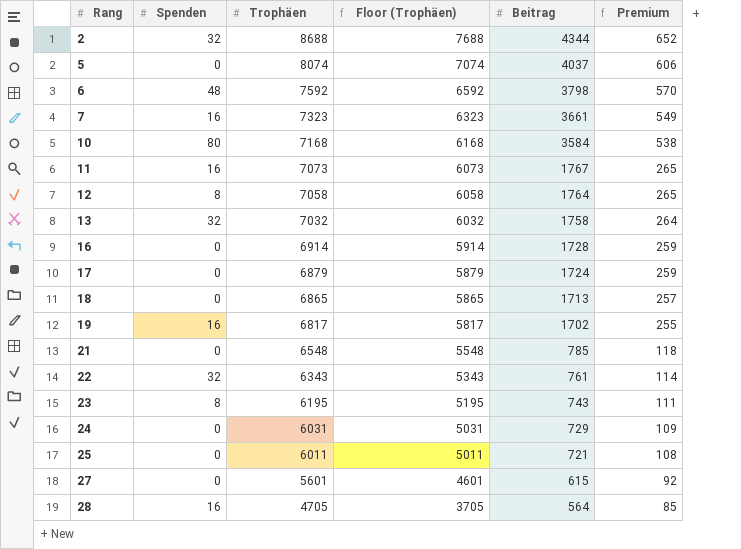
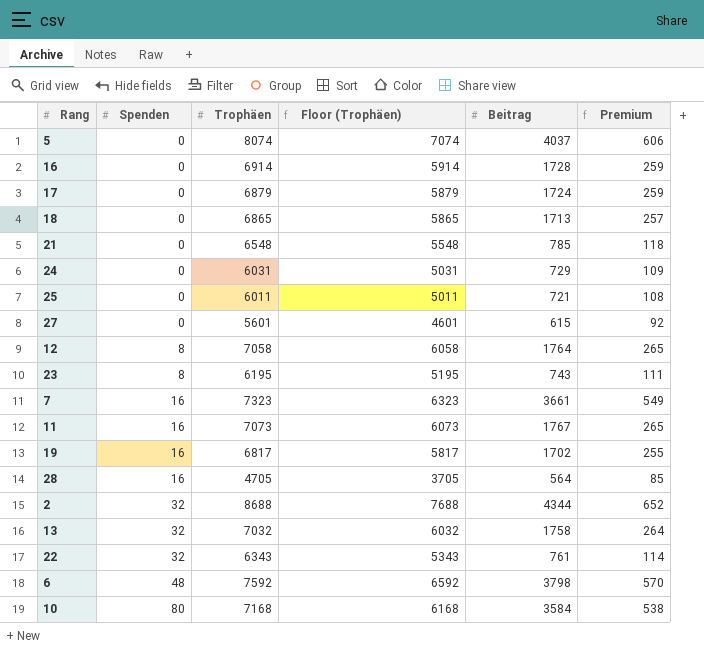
row order: Rang ascending -> Spenden ascending

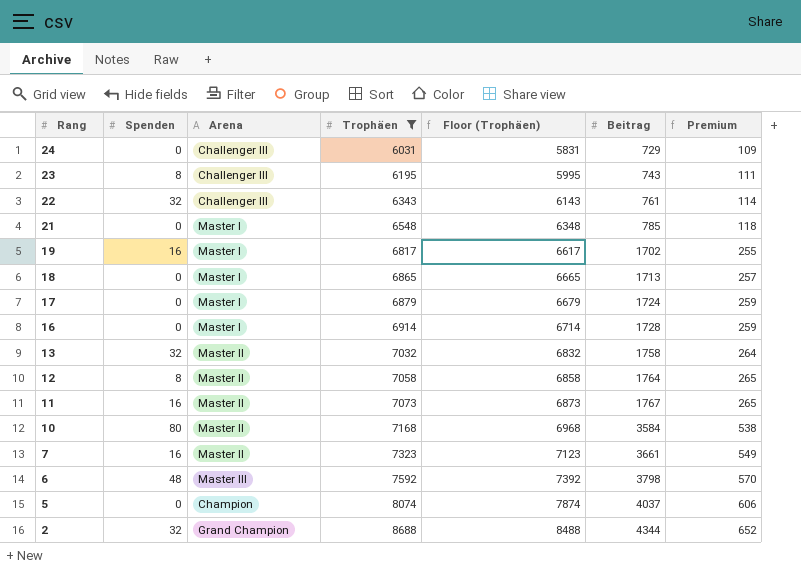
filter: none -> Trophäen >= 6031
row order: Spenden ascending -> Rang descending
column Arena | position: none -> 3
column Floor (Trophäen) | formula: [Trophäen] - 1000 -> [Trophäen] - 200

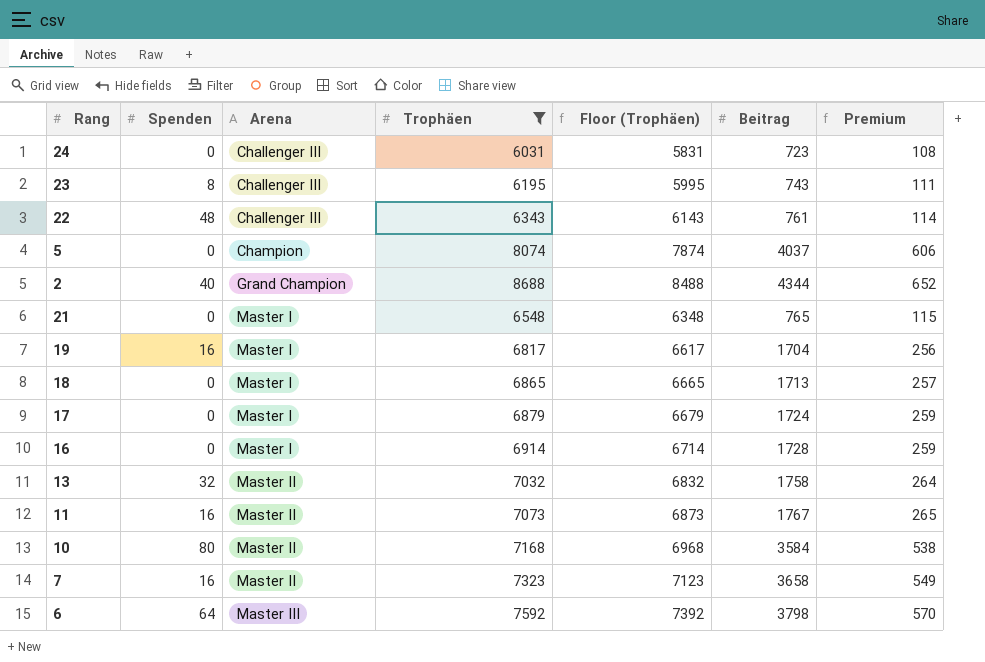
row order: Rang descending -> Arena ascending
row 12: 8 | Master II | 7058 | 6858 | 1764 | 265 -> none
24 | Beitrag: 729 -> 723
24 | Premium: 109 -> 108
22 | Spenden: 32 -> 48
2 | Spenden: 32 -> 40
21 | Beitrag: 785 -> 765
21 | Premium: 118 -> 115
19 | Beitrag: 1702 -> 1704
19 | Premium: 255 -> 256
7 | Beitrag: 3661 -> 3658
6 | Spenden: 48 -> 64

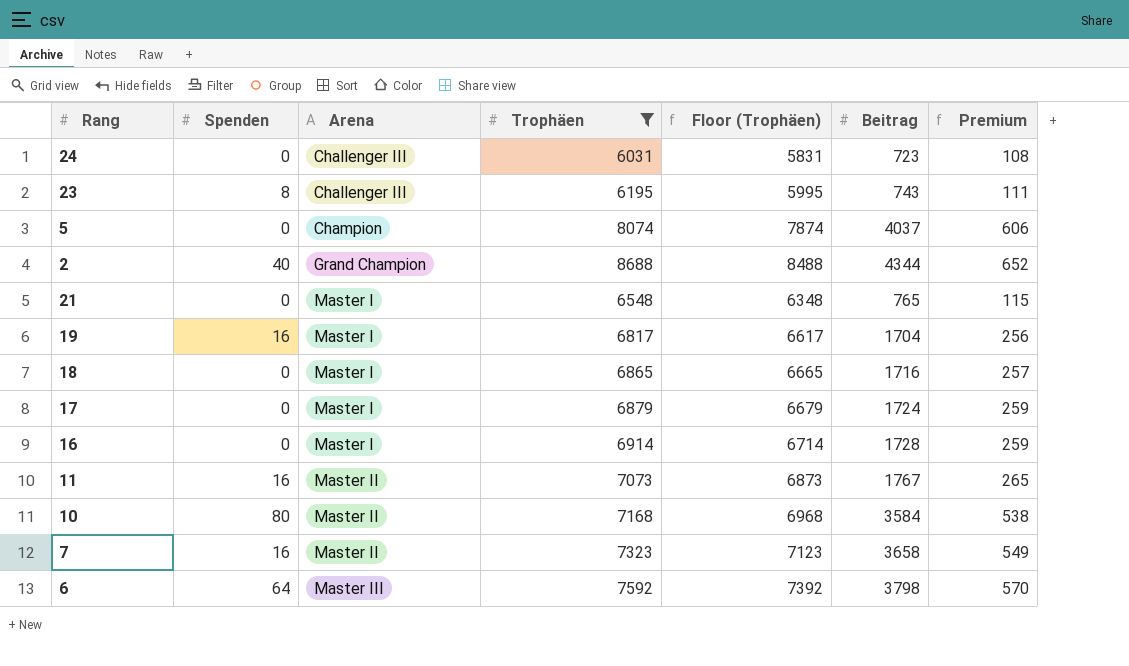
row 22: 48 | Challenger III | 6343 | 6143 | 761 | 114 -> none
row 13: 32 | Master II | 7032 | 6832 | 1758 | 264 -> none
18 | Beitrag: 1713 -> 1716

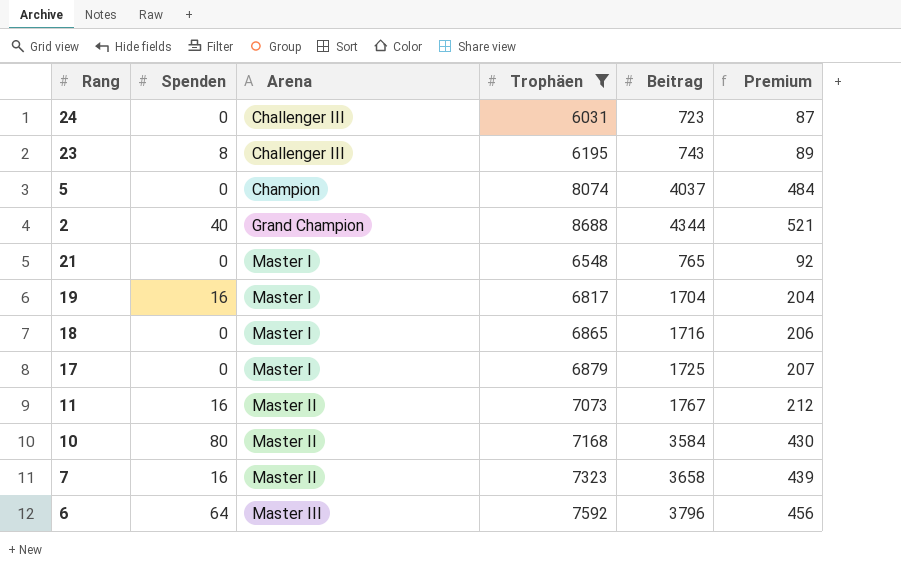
column Floor (Trophäen) | formula: [Trophäen] - 200 -> none
column Premium | formula: [Beitrag] * 0.15 -> [Beitrag] * 0.12
row 16: 0 | Master I | 6914 | 6714 | 1728 | 259 -> none
17 | Beitrag: 1724 -> 1725
6 | Beitrag: 3798 -> 3796

